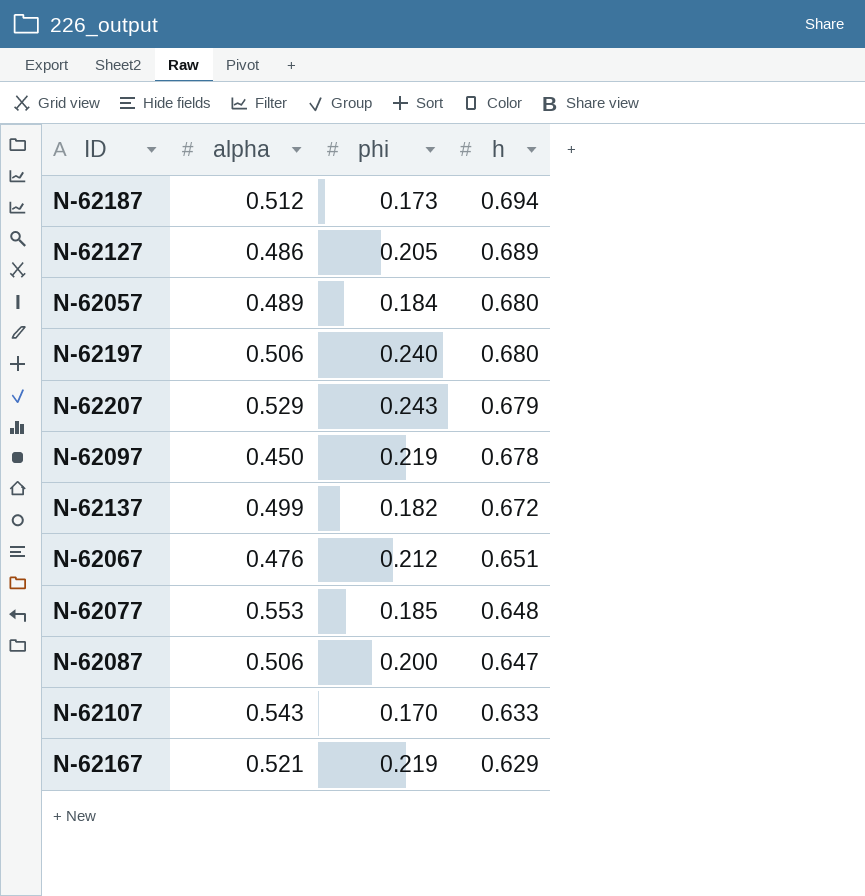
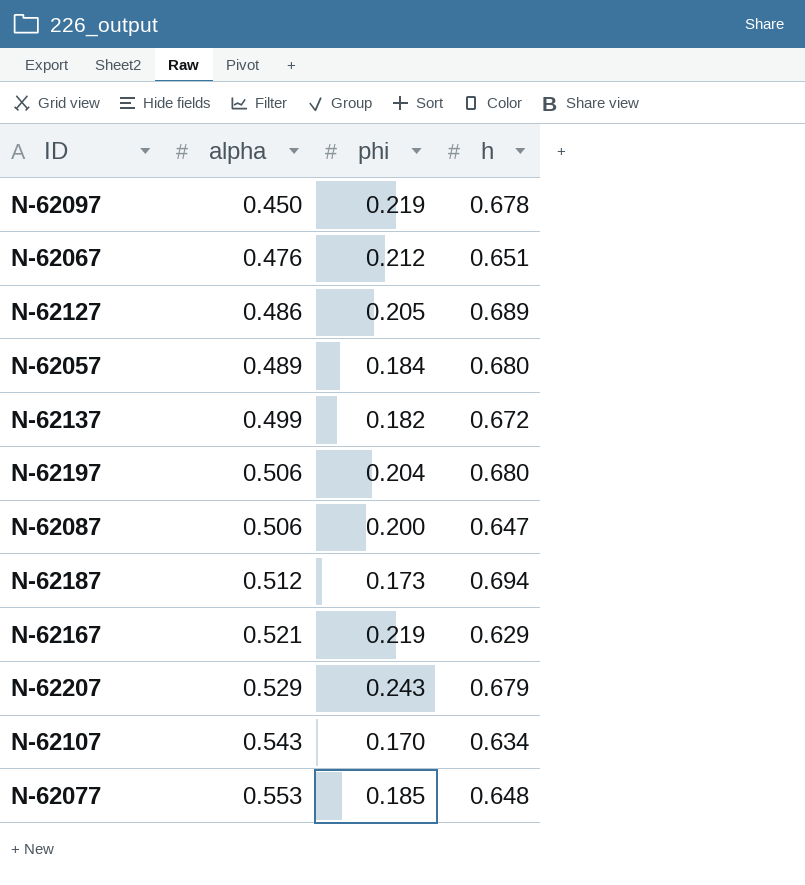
row order: h descending -> alpha ascending
N-62197 | phi: 0.240 -> 0.204
N-62107 | h: 0.633 -> 0.634

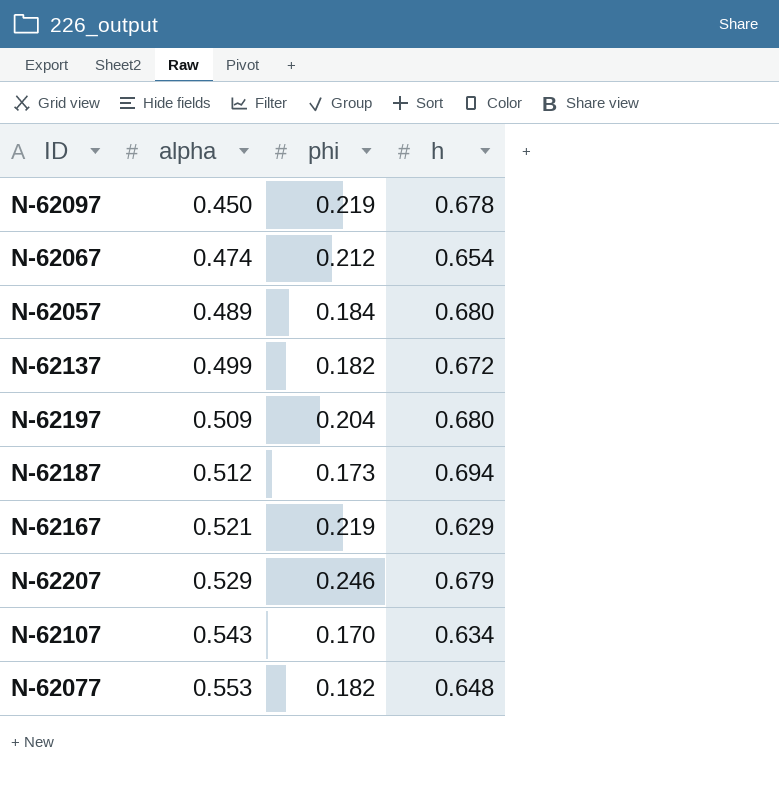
row N-62127: 0.486 | 0.205 | 0.689 -> none
row N-62087: 0.506 | 0.200 | 0.647 -> none
N-62067 | alpha: 0.476 -> 0.474
N-62067 | h: 0.651 -> 0.654
N-62197 | alpha: 0.506 -> 0.509
N-62207 | phi: 0.243 -> 0.246
N-62077 | phi: 0.185 -> 0.182

